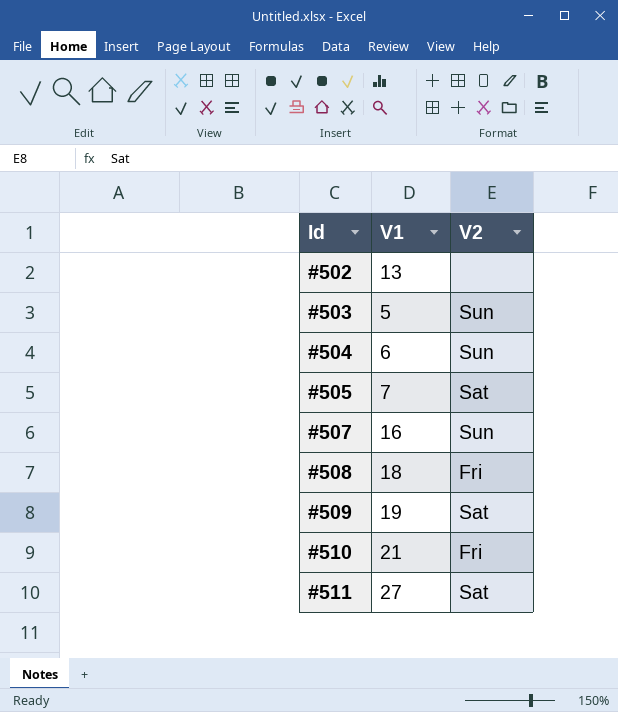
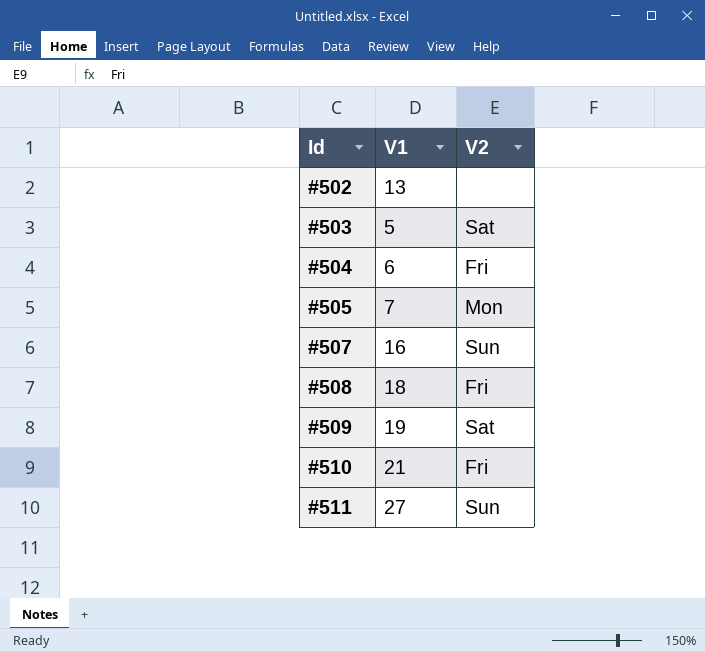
#503 | V2: Sun -> Sat
#504 | V2: Sun -> Fri
#505 | V2: Sat -> Mon
#511 | V2: Sat -> Sun

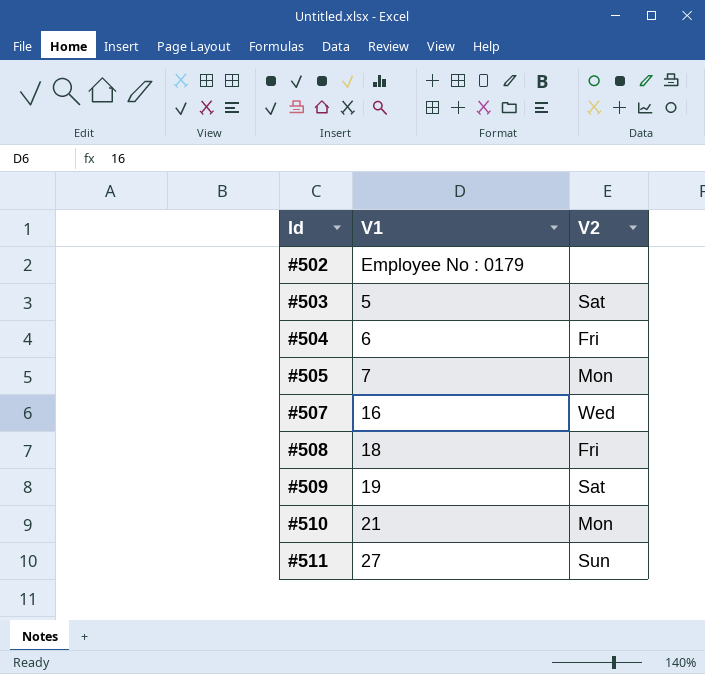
#502 | V1: 13 -> Employee No : 0179
#507 | V2: Sun -> Wed
#510 | V2: Fri -> Mon

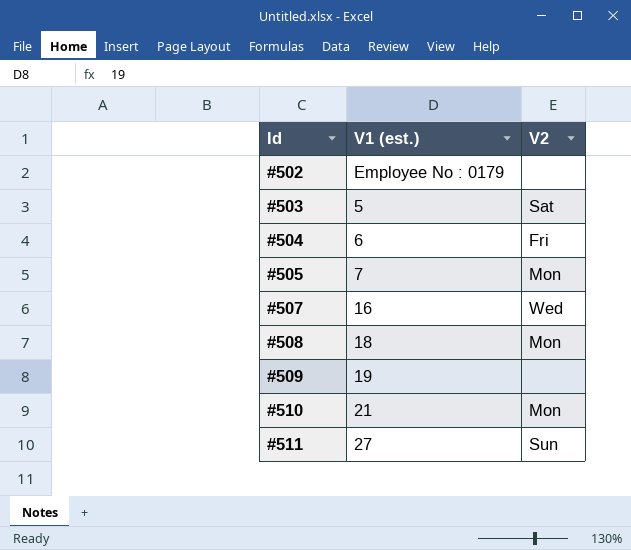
column name: V1 -> V1 (est.)
#508 | V2: Fri -> Mon
#509 | V2: Sat -> none

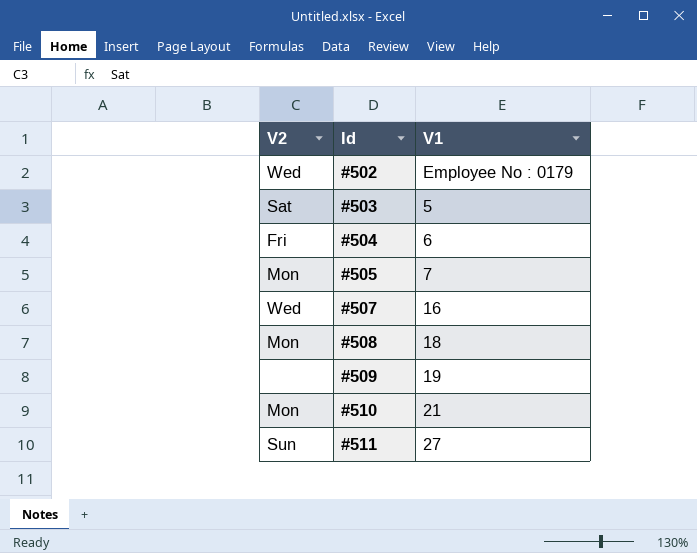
column V2 | position: 3 -> 1
column name: V1 (est.) -> V1
#502 | V2: none -> Wed

